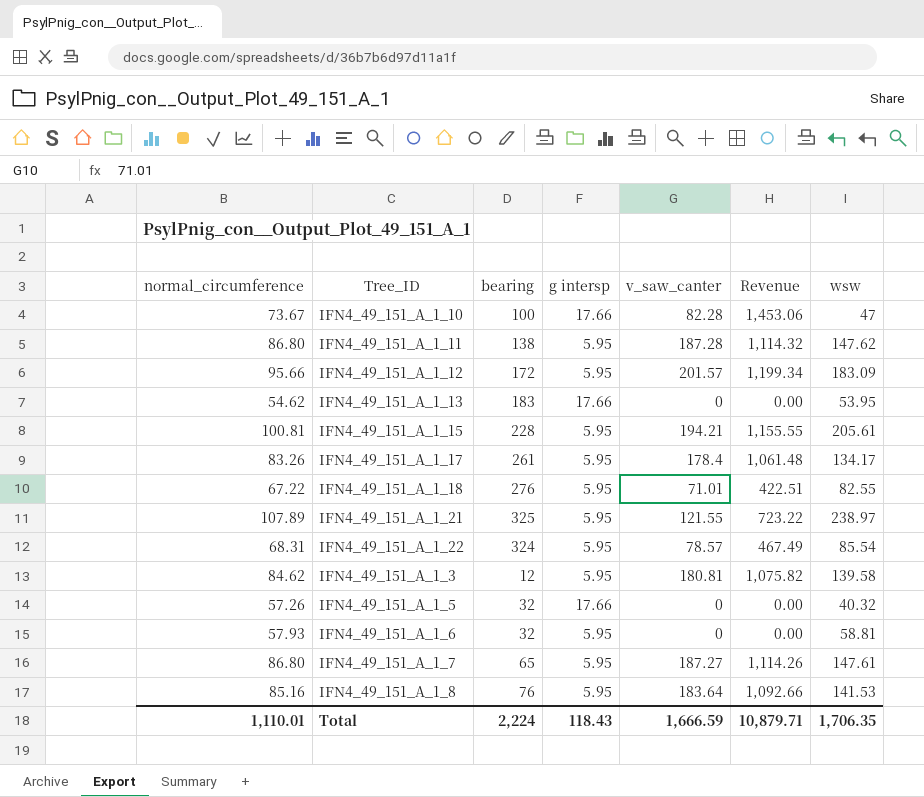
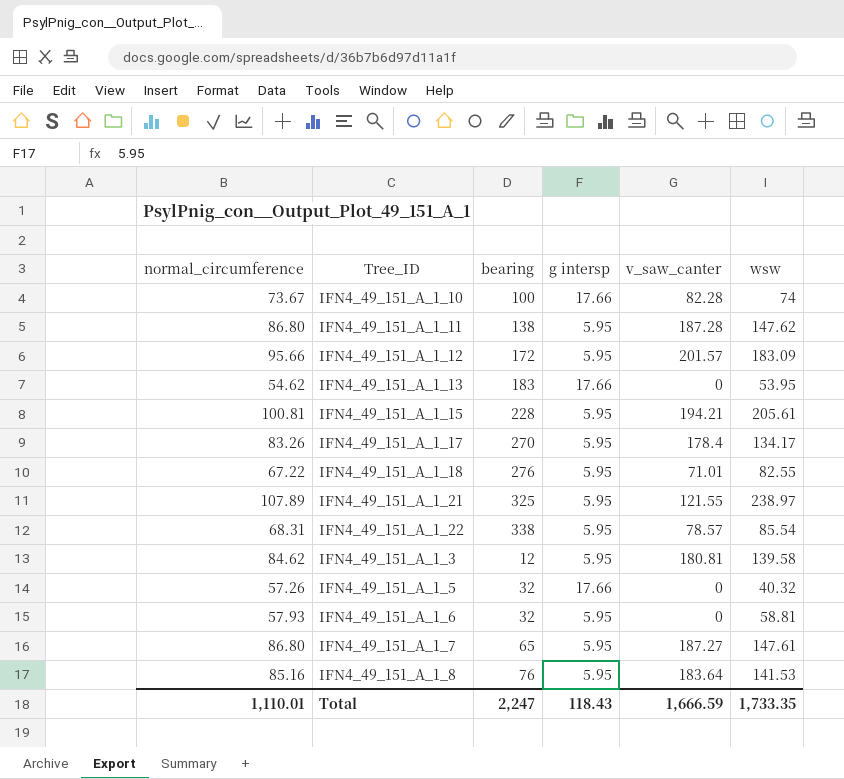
column Revenue | formula: [g intersp] * [v_saw_canter] -> none
IFN4_49_151_A_1_10 | wsw: 47 -> 74
IFN4_49_151_A_1_17 | bearing: 261 -> 270
IFN4_49_151_A_1_22 | bearing: 324 -> 338
Total | bearing: 2,224 -> 2,247
Total | wsw: 1,706.35 -> 1,733.35

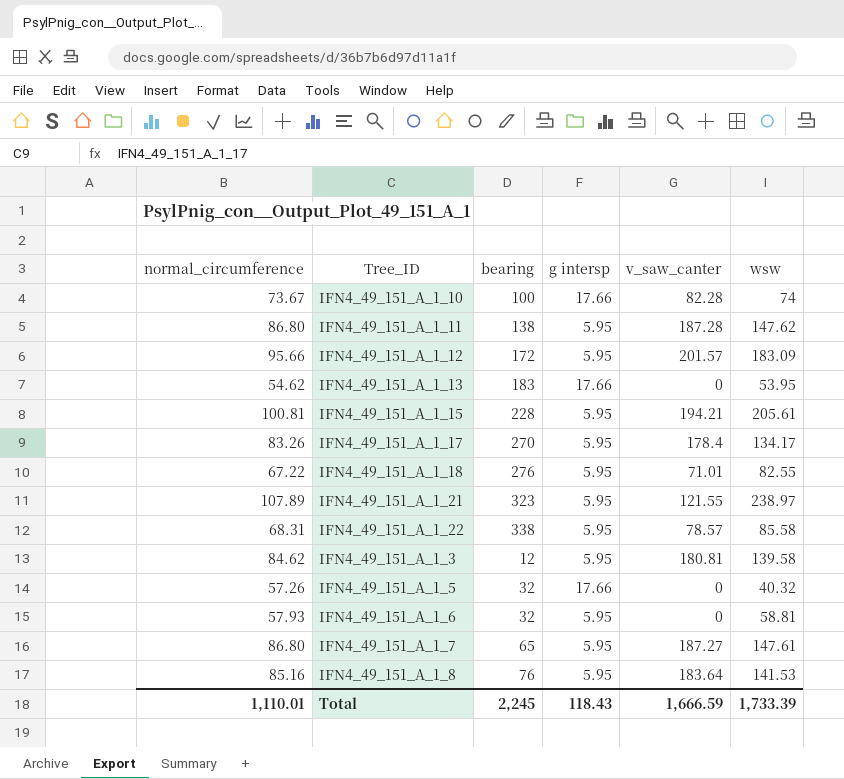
IFN4_49_151_A_1_21 | bearing: 325 -> 323
IFN4_49_151_A_1_22 | wsw: 85.54 -> 85.58
Total | bearing: 2,247 -> 2,245
Total | wsw: 1,733.35 -> 1,733.39

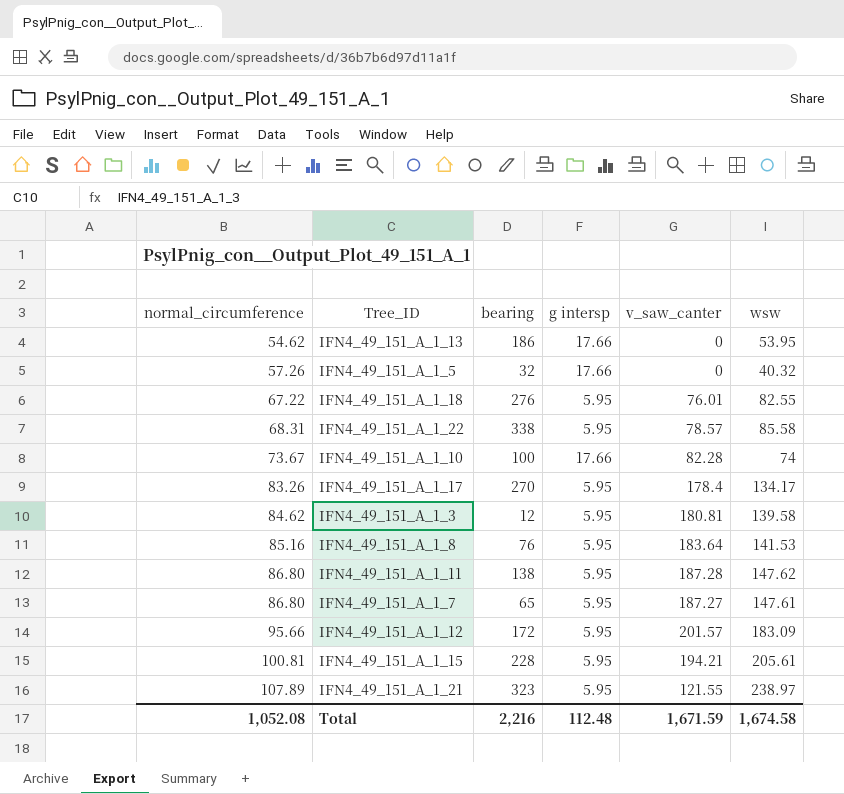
row order: none -> normal_circumference ascending
row IFN4_49_151_A_1_6: 57.93 | 32 | 5.95 | 0 | 58.81 -> none
IFN4_49_151_A_1_13 | bearing: 183 -> 186
IFN4_49_151_A_1_18 | v_saw_canter: 71.01 -> 76.01
Total | normal_circumference: 1,110.01 -> 1,052.08
Total | bearing: 2,245 -> 2,216
Total | g intersp: 118.43 -> 112.48
Total | v_saw_canter: 1,666.59 -> 1,671.59
Total | wsw: 1,733.39 -> 1,674.58

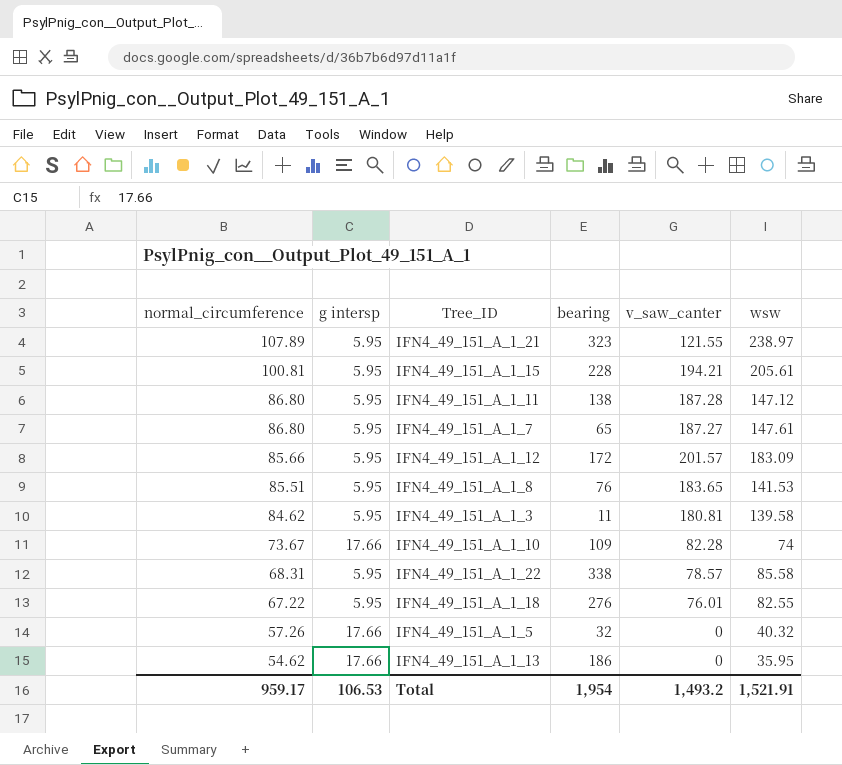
row order: normal_circumference ascending -> normal_circumference descending
column g intersp | position: 4 -> 2
row IFN4_49_151_A_1_17: 83.26 | 270 | 5.95 | 178.4 | 134.17 -> none
IFN4_49_151_A_1_11 | wsw: 147.62 -> 147.12
IFN4_49_151_A_1_12 | normal_circumference: 95.66 -> 85.66
IFN4_49_151_A_1_8 | normal_circumference: 85.16 -> 85.51
IFN4_49_151_A_1_8 | v_saw_canter: 183.64 -> 183.65
IFN4_49_151_A_1_3 | bearing: 12 -> 11
IFN4_49_151_A_1_10 | bearing: 100 -> 109
IFN4_49_151_A_1_13 | wsw: 53.95 -> 35.95
Total | normal_circumference: 1,052.08 -> 959.17
Total | g intersp: 112.48 -> 106.53
Total | bearing: 2,216 -> 1,954
Total | v_saw_canter: 1,671.59 -> 1,493.2
Total | wsw: 1,674.58 -> 1,521.91

